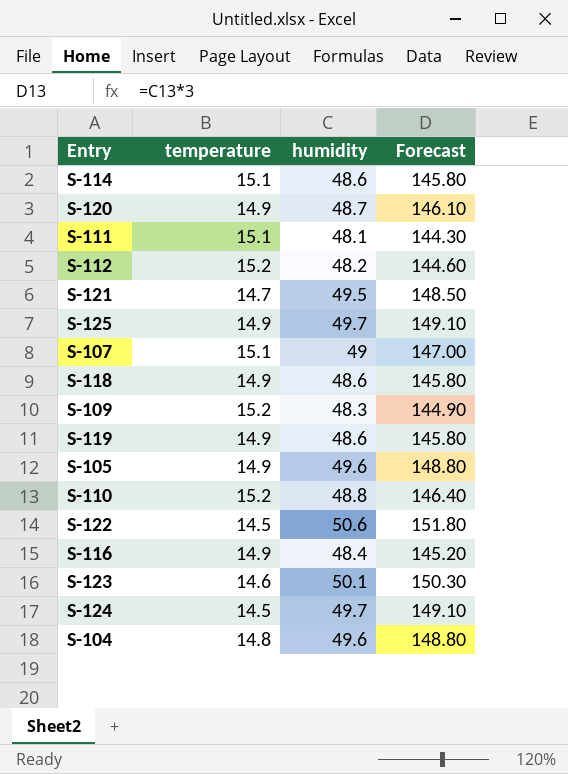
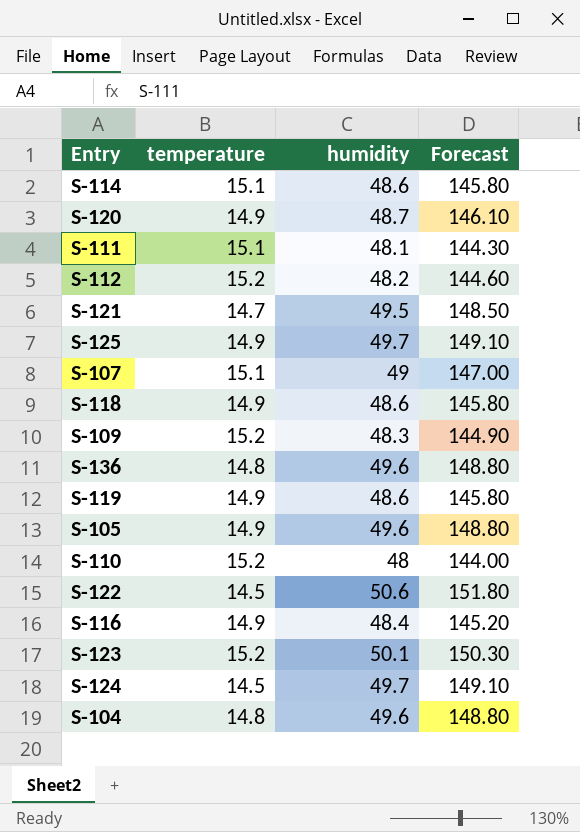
row S-136: none -> 14.8 | 49.6 | 148.80
S-110 | humidity: 48.8 -> 48
S-110 | Forecast: 146.40 -> 144.00
S-123 | temperature: 14.6 -> 15.2

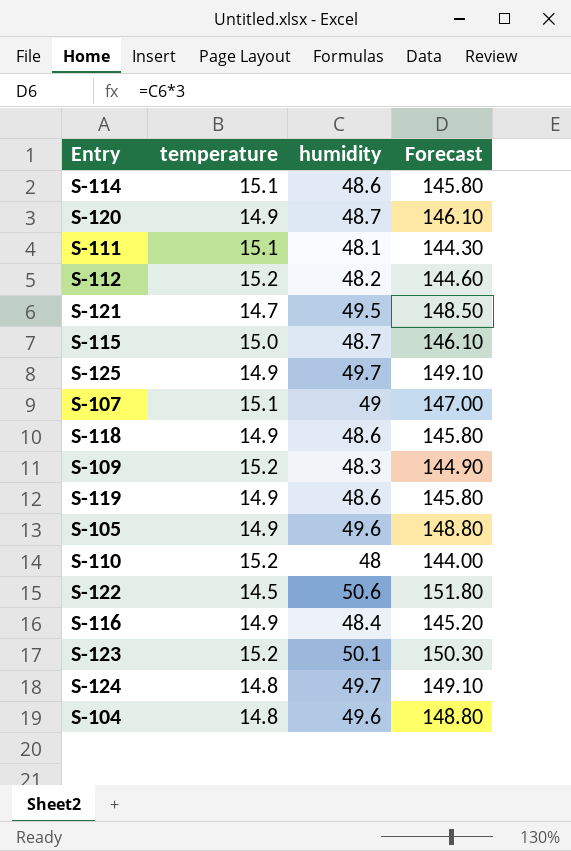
row S-136: 14.8 | 49.6 | 148.80 -> none
row S-115: none -> 15.0 | 48.7 | 146.10
S-124 | temperature: 14.5 -> 14.8

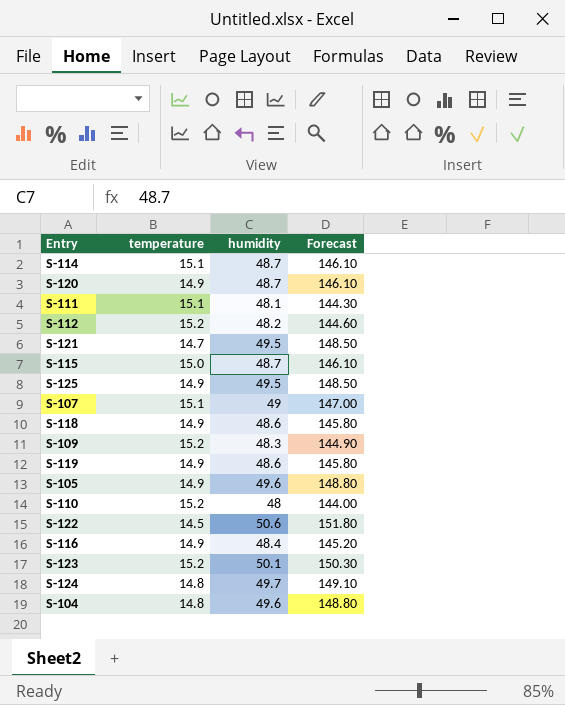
S-114 | humidity: 48.6 -> 48.7
S-114 | Forecast: 145.80 -> 146.10
S-125 | humidity: 49.7 -> 49.5
S-125 | Forecast: 149.10 -> 148.50

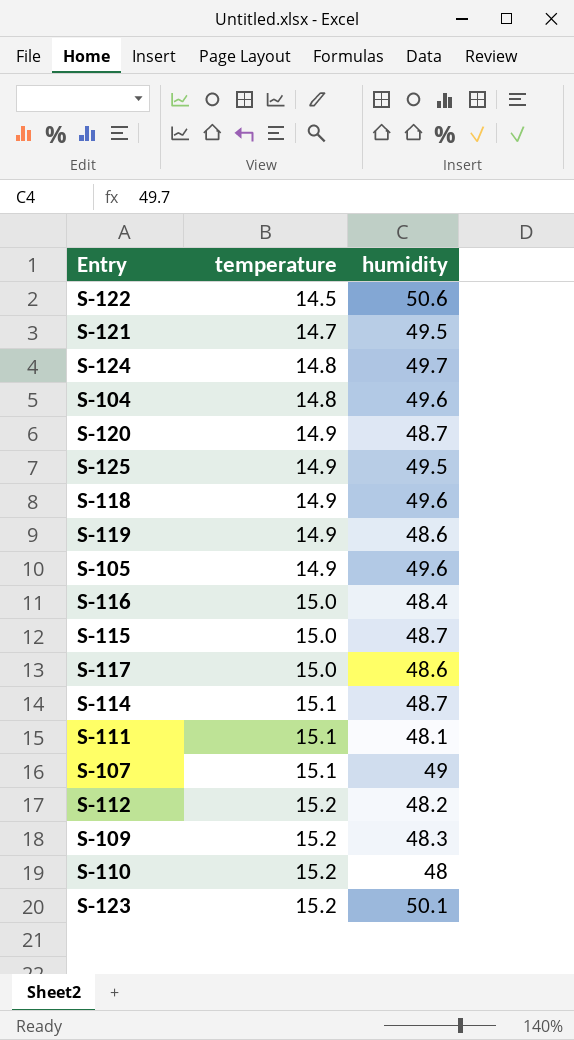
row order: none -> temperature ascending
column Forecast | formula: [humidity] * 3 -> none
S-118 | humidity: 48.6 -> 49.6
S-116 | temperature: 14.9 -> 15.0
row S-117: none -> 15.0 | 48.6

